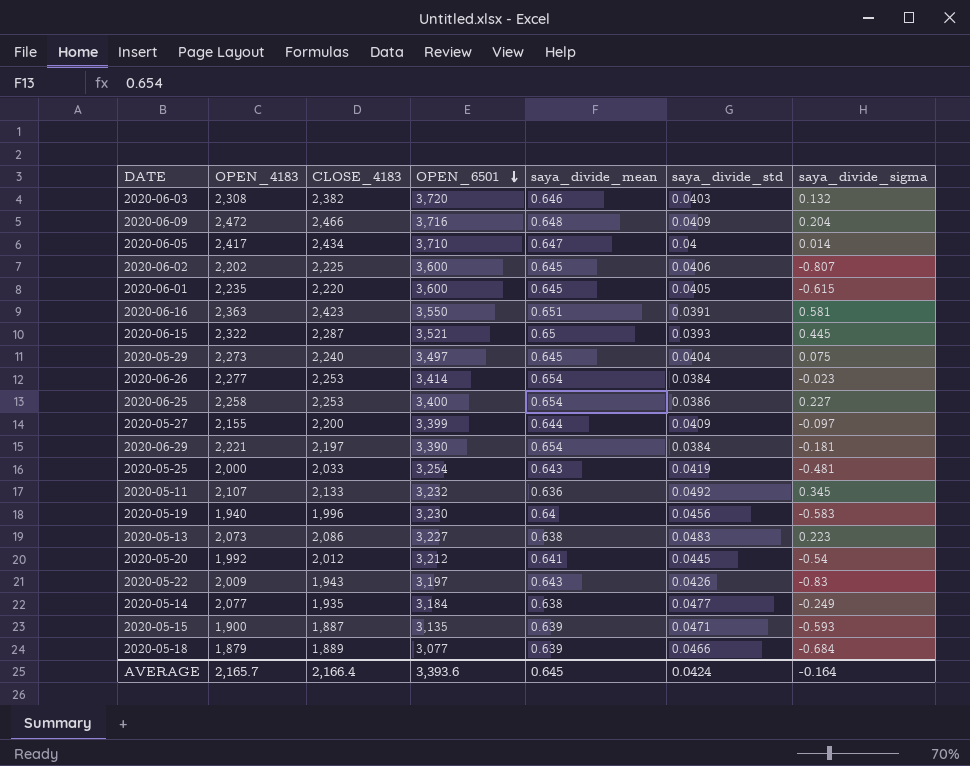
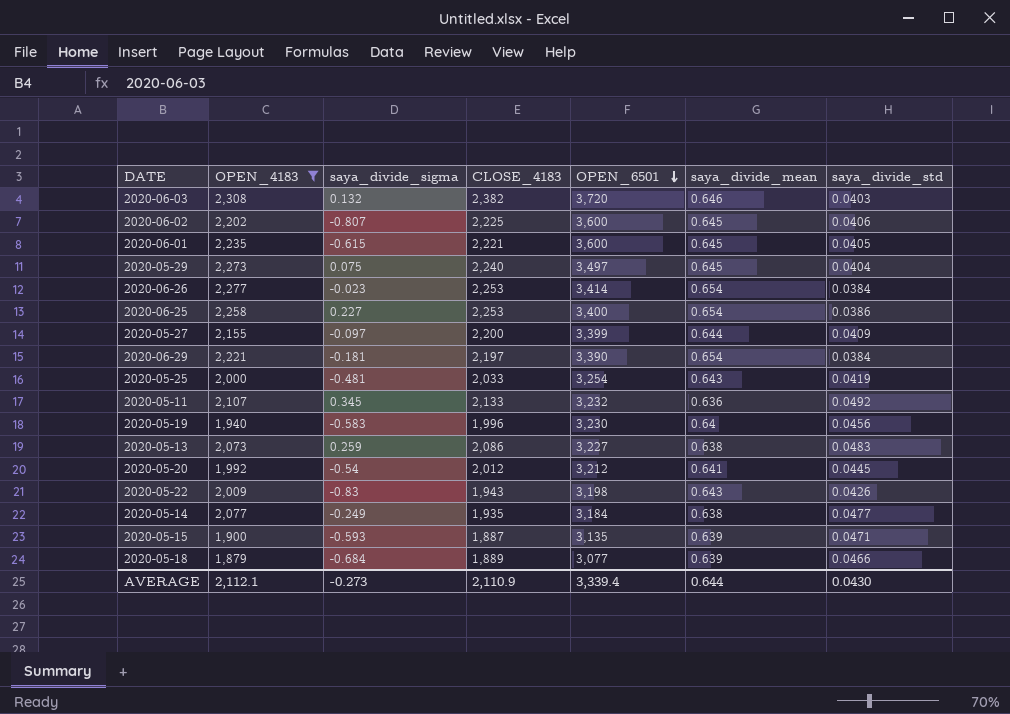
filter: none -> OPEN_4183 <= 2,308
column saya_divide_sigma | position: 7 -> 3
2020-06-01 | CLOSE_4183: 2,220 -> 2,221
2020-05-13 | saya_divide_sigma: 0.223 -> 0.259
2020-05-22 | OPEN_6501: 3,197 -> 3,198
AVERAGE | OPEN_4183: 2,165.7 -> 2,112.1
AVERAGE | saya_divide_sigma: -0.164 -> -0.273
AVERAGE | CLOSE_4183: 2,166.4 -> 2,110.9
AVERAGE | OPEN_6501: 3,393.6 -> 3,339.4
AVERAGE | saya_divide_mean: 0.645 -> 0.644
AVERAGE | saya_divide_std: 0.0424 -> 0.0430

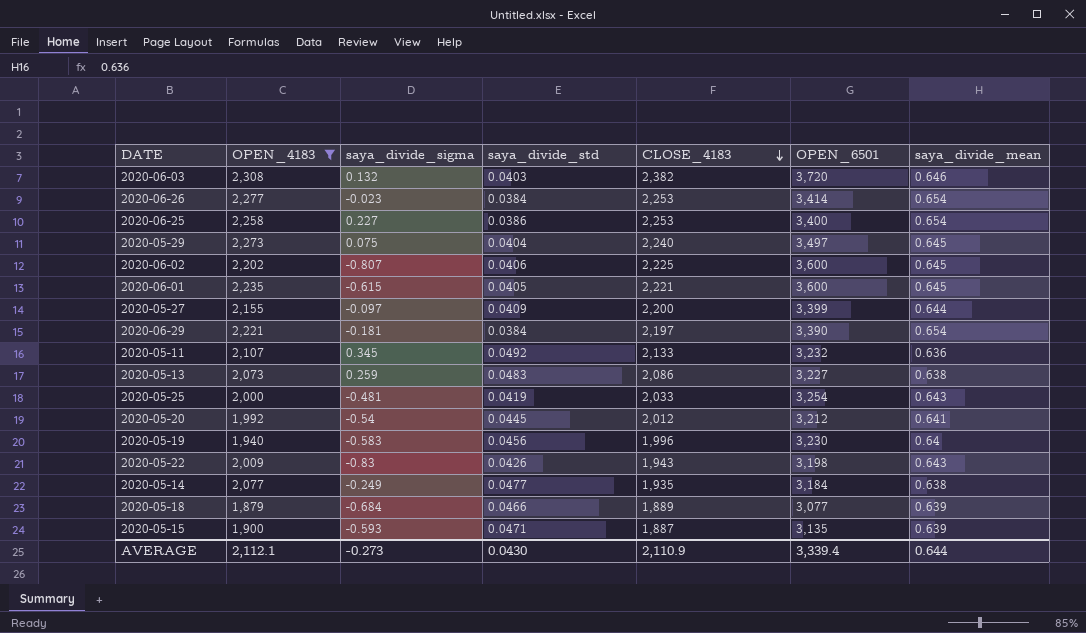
row order: OPEN_6501 descending -> CLOSE_4183 descending
column saya_divide_std | position: 7 -> 4

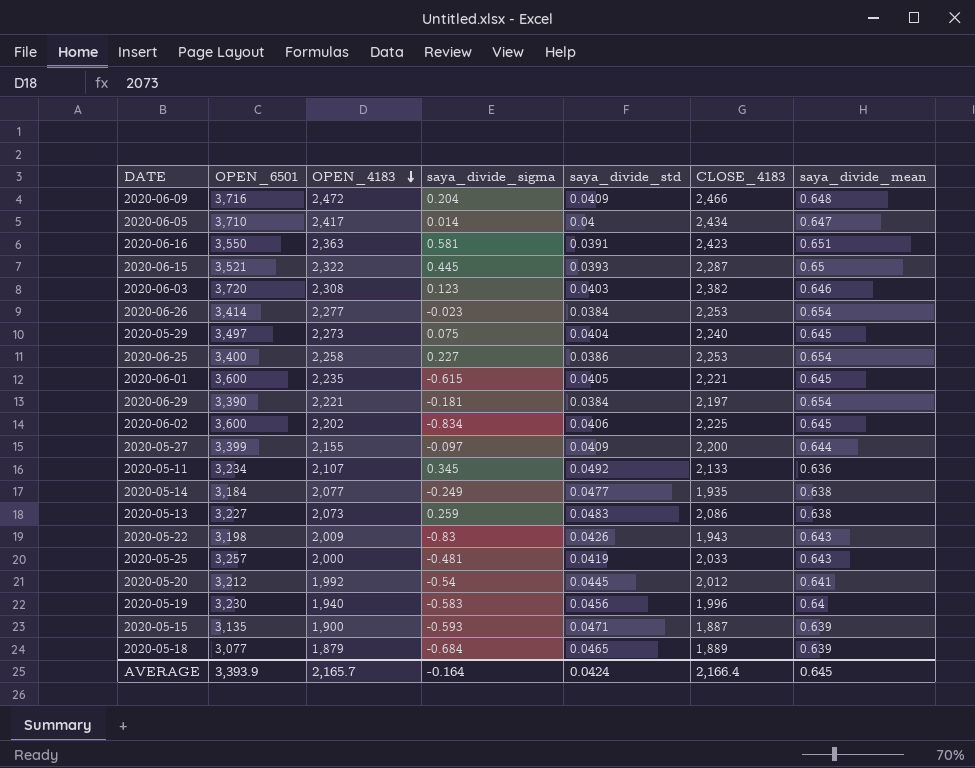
filter: OPEN_4183 <= 2,308 -> none
row order: CLOSE_4183 descending -> OPEN_4183 descending
column OPEN_6501 | position: 6 -> 2
2020-06-03 | saya_divide_sigma: 0.132 -> 0.123
2020-06-02 | saya_divide_sigma: -0.807 -> -0.834
2020-05-11 | OPEN_6501: 3,232 -> 3,234
2020-05-25 | OPEN_6501: 3,254 -> 3,257
2020-05-18 | saya_divide_std: 0.0466 -> 0.0465
AVERAGE | OPEN_6501: 3,339.4 -> 3,393.9
AVERAGE | OPEN_4183: 2,112.1 -> 2,165.7
AVERAGE | saya_divide_sigma: -0.273 -> -0.164
AVERAGE | saya_divide_std: 0.0430 -> 0.0424
AVERAGE | CLOSE_4183: 2,110.9 -> 2,166.4
AVERAGE | saya_divide_mean: 0.644 -> 0.645

